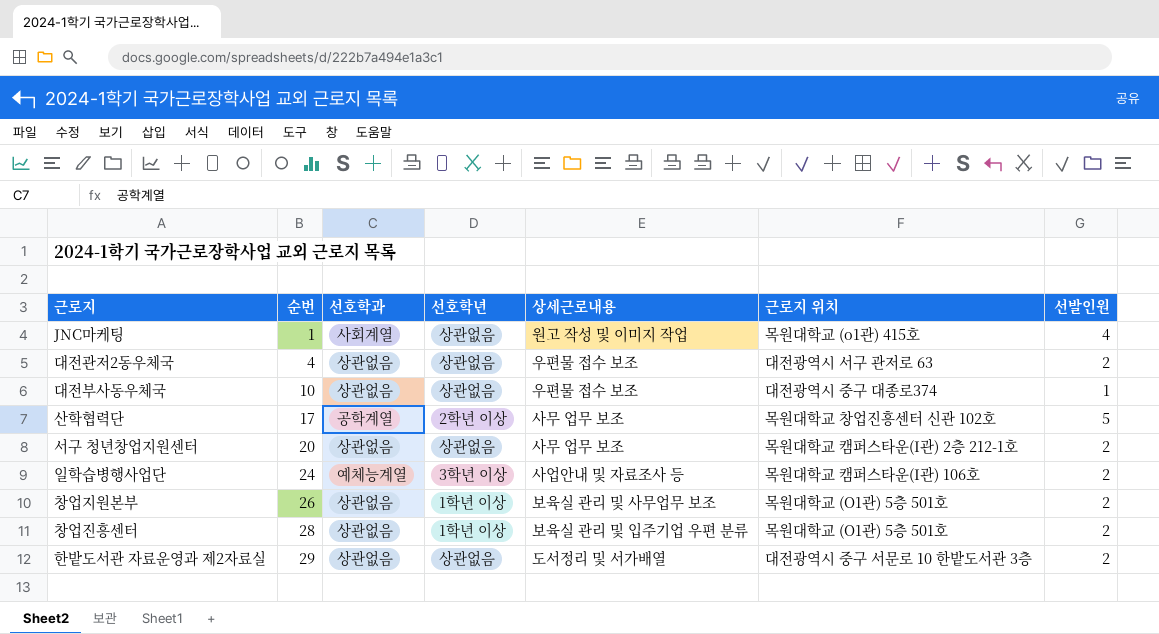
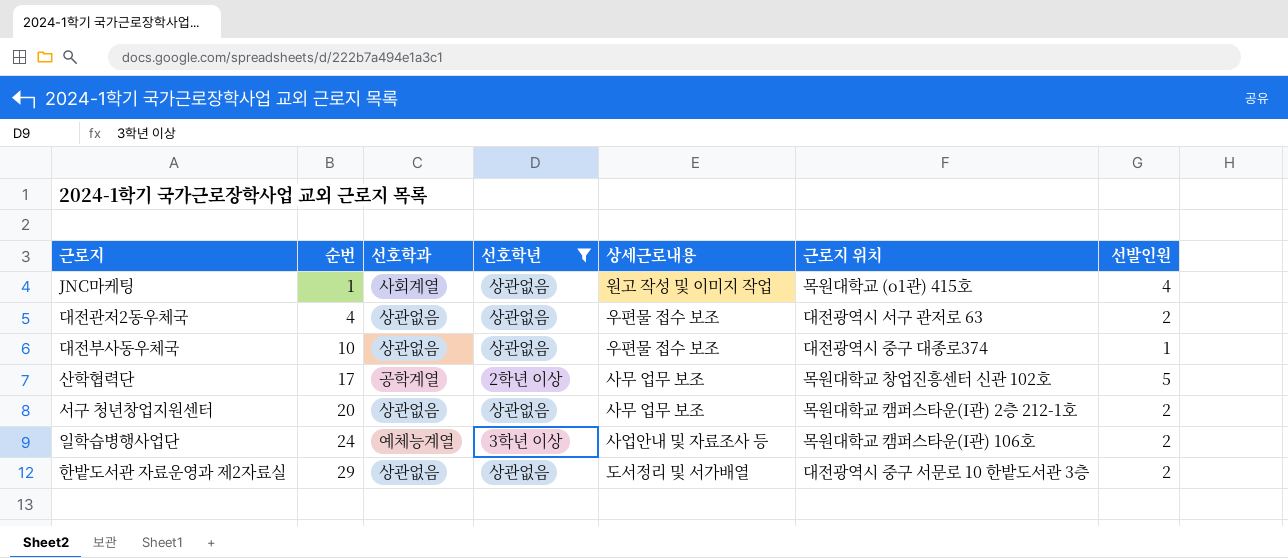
filter: none -> 선호학년 != 1학년 이상

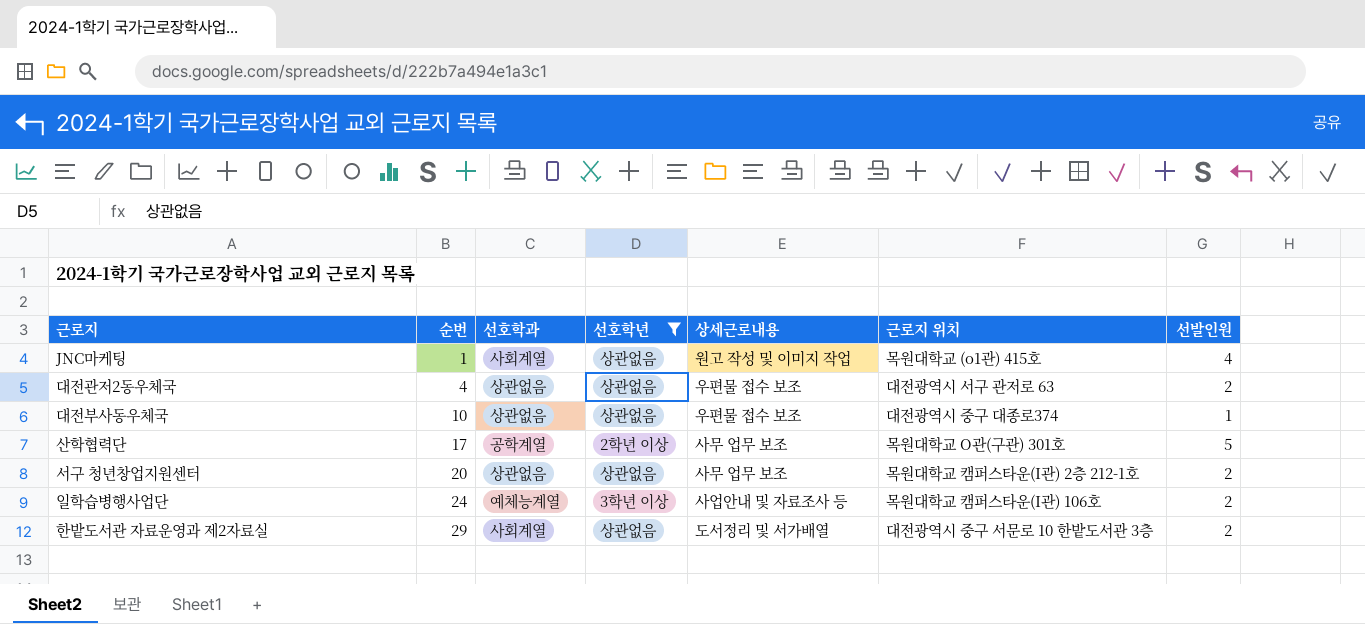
산학협력단 | 근로지 위치: 목원대학교 창업진흥센터 신관 102호 -> 목원대학교 O관(구관) 301호
한밭도서관 자료운영과 제2자료실 | 선호학과: 상관없음 -> 사회계열

